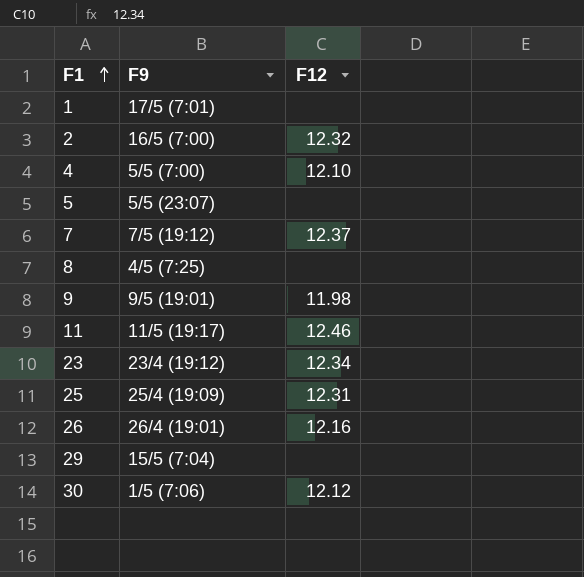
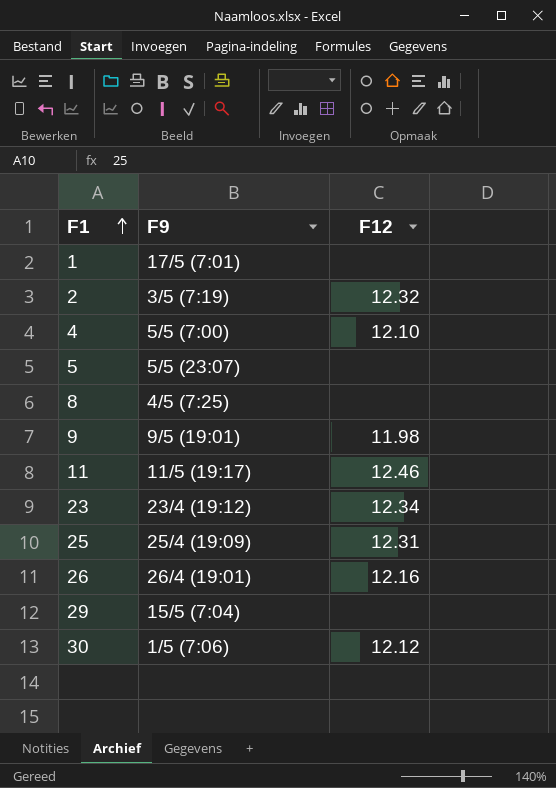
row 7: 7/5 (19:12) | 12.37 -> none
2 | F9: 16/5 (7:00) -> 3/5 (7:19)

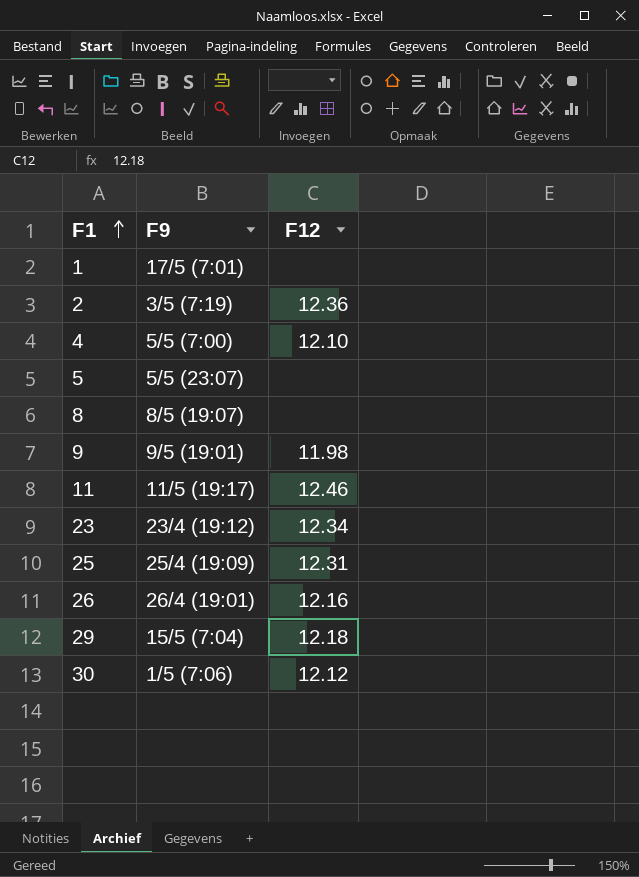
2 | F12: 12.32 -> 12.36
8 | F9: 4/5 (7:25) -> 8/5 (19:07)
29 | F12: none -> 12.18

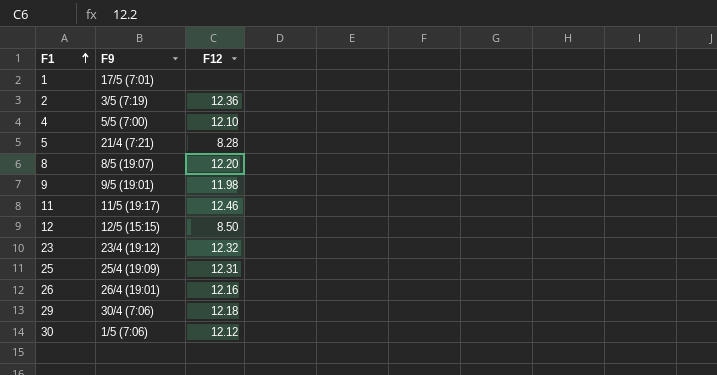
5 | F9: 5/5 (23:07) -> 21/4 (7:21)
5 | F12: none -> 8.28
8 | F12: none -> 12.20
row 12: none -> 12/5 (15:15) | 8.50
23 | F12: 12.34 -> 12.32
29 | F9: 15/5 (7:04) -> 30/4 (7:06)

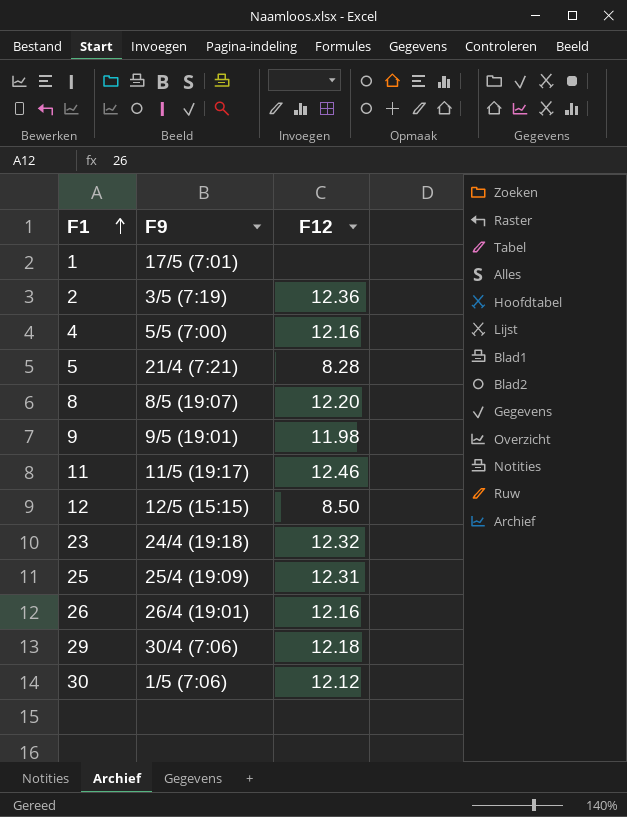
4 | F12: 12.10 -> 12.16
23 | F9: 23/4 (19:12) -> 24/4 (19:18)

